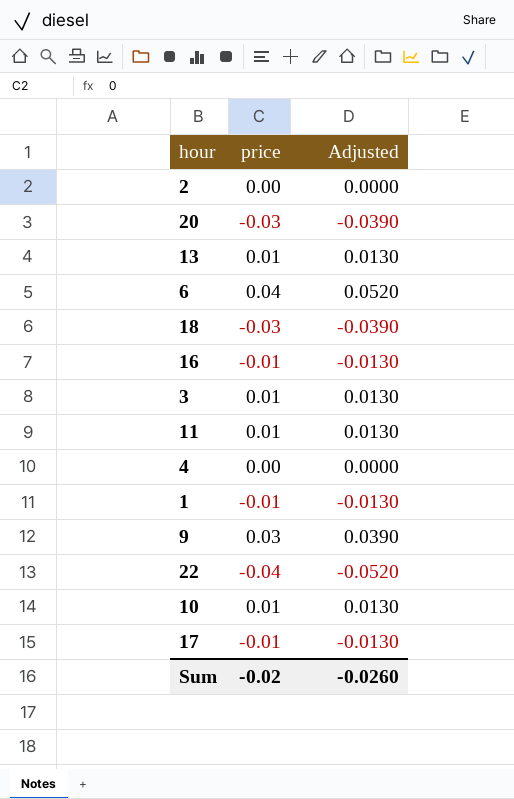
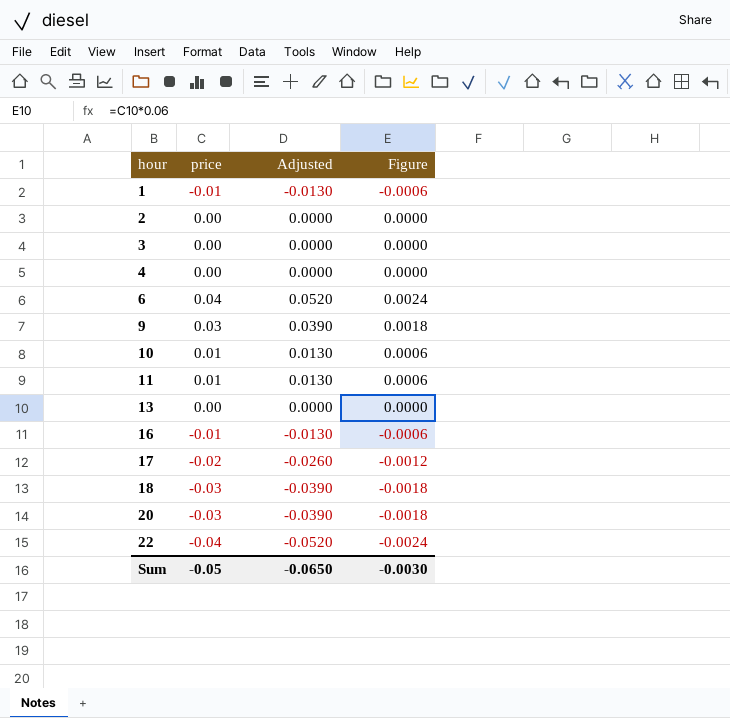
row order: none -> hour ascending
column Figure | formula: none -> [price] * 0.06
3 | price: 0.01 -> 0.00
3 | Adjusted: 0.0130 -> 0.0000
13 | price: 0.01 -> 0.00
13 | Adjusted: 0.0130 -> 0.0000
17 | price: -0.01 -> -0.02
17 | Adjusted: -0.0130 -> -0.0260
Sum | price: -0.02 -> -0.05
Sum | Adjusted: -0.0260 -> -0.0650

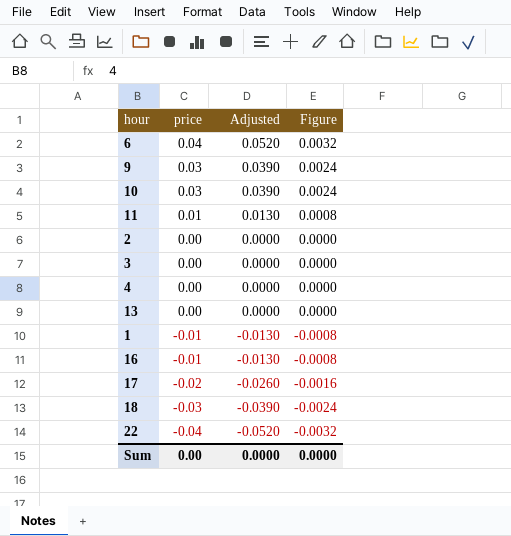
row order: hour ascending -> price descending
column Figure | formula: [price] * 0.06 -> [price] * 0.08
row 20: -0.03 | -0.0390 | -0.0018 -> none
10 | price: 0.01 -> 0.03
10 | Adjusted: 0.0130 -> 0.0390
Sum | price: -0.05 -> 0.00
Sum | Adjusted: -0.0650 -> 0.0000
Sum | Figure: -0.0030 -> 0.0000

